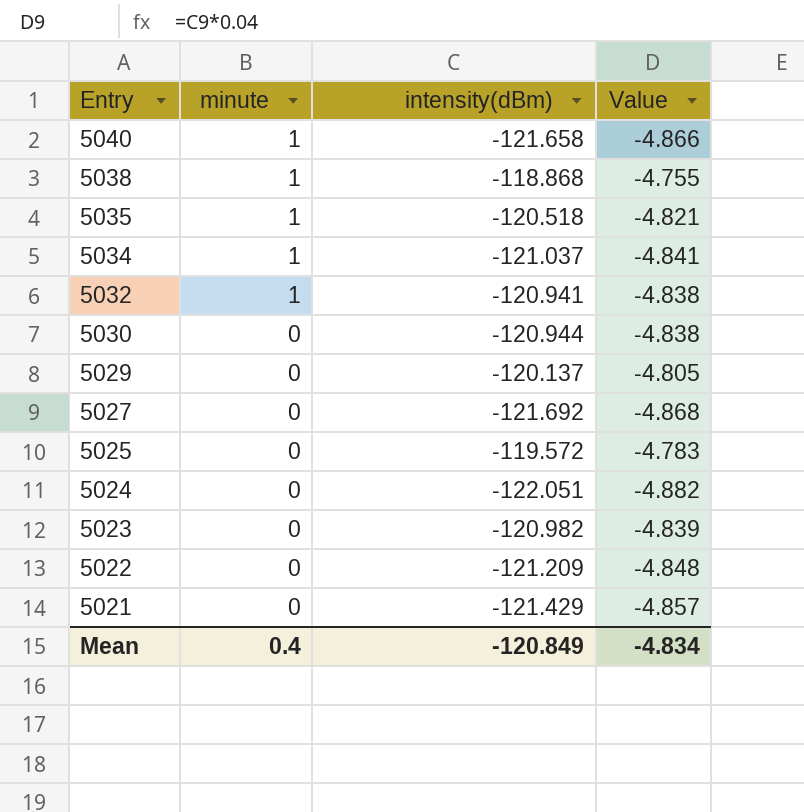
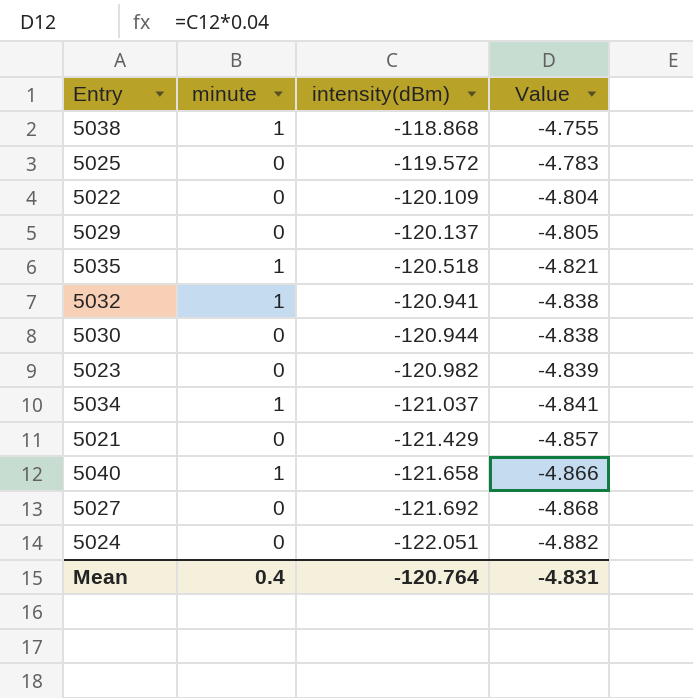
row order: Entry descending -> intensity(dBm) descending
5022 | intensity(dBm): -121.209 -> -120.109
5022 | Value: -4.848 -> -4.804
Mean | intensity(dBm): -120.849 -> -120.764
Mean | Value: -4.834 -> -4.831

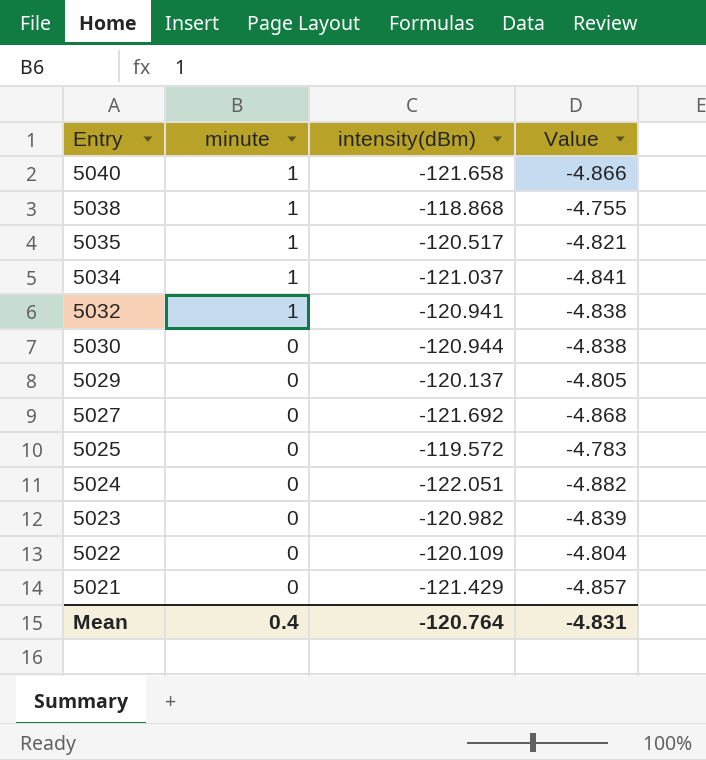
row order: intensity(dBm) descending -> Entry descending
5035 | intensity(dBm): -120.518 -> -120.517

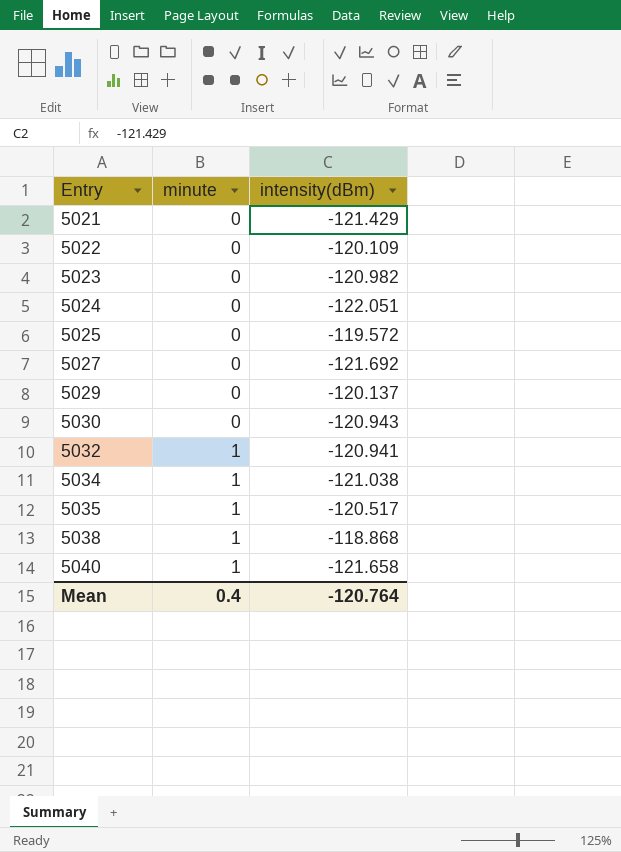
row order: Entry descending -> Entry ascending
column Value | formula: [intensity(dBm)] * 0.04 -> none
5030 | intensity(dBm): -120.944 -> -120.943
5034 | intensity(dBm): -121.037 -> -121.038

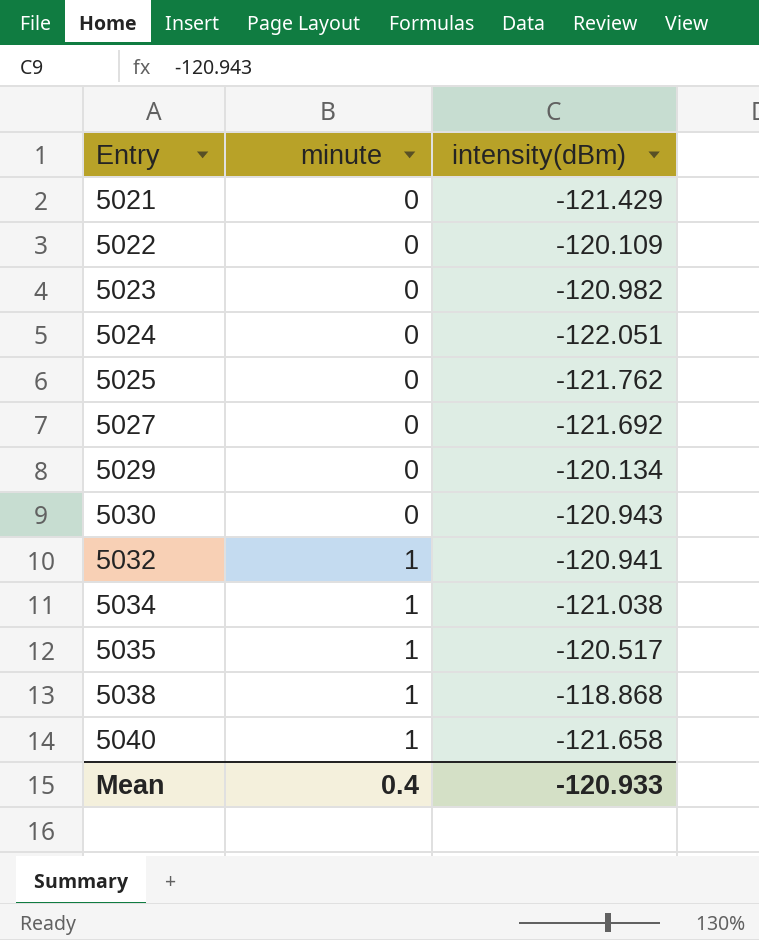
5025 | intensity(dBm): -119.572 -> -121.762
5029 | intensity(dBm): -120.137 -> -120.134
Mean | intensity(dBm): -120.764 -> -120.933

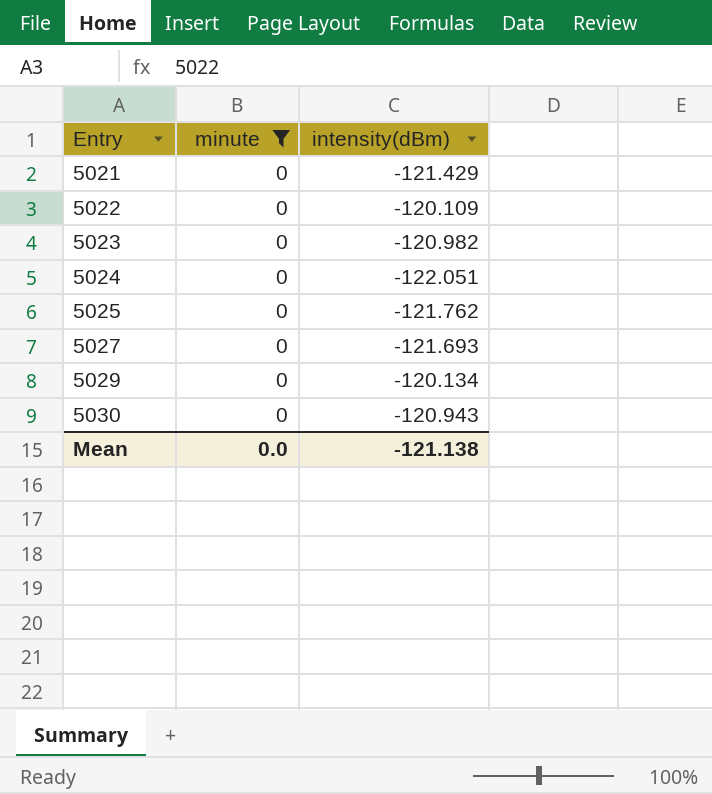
filter: none -> minute = 0
5027 | intensity(dBm): -121.692 -> -121.693
Mean | minute: 0.4 -> 0.0
Mean | intensity(dBm): -120.933 -> -121.138

